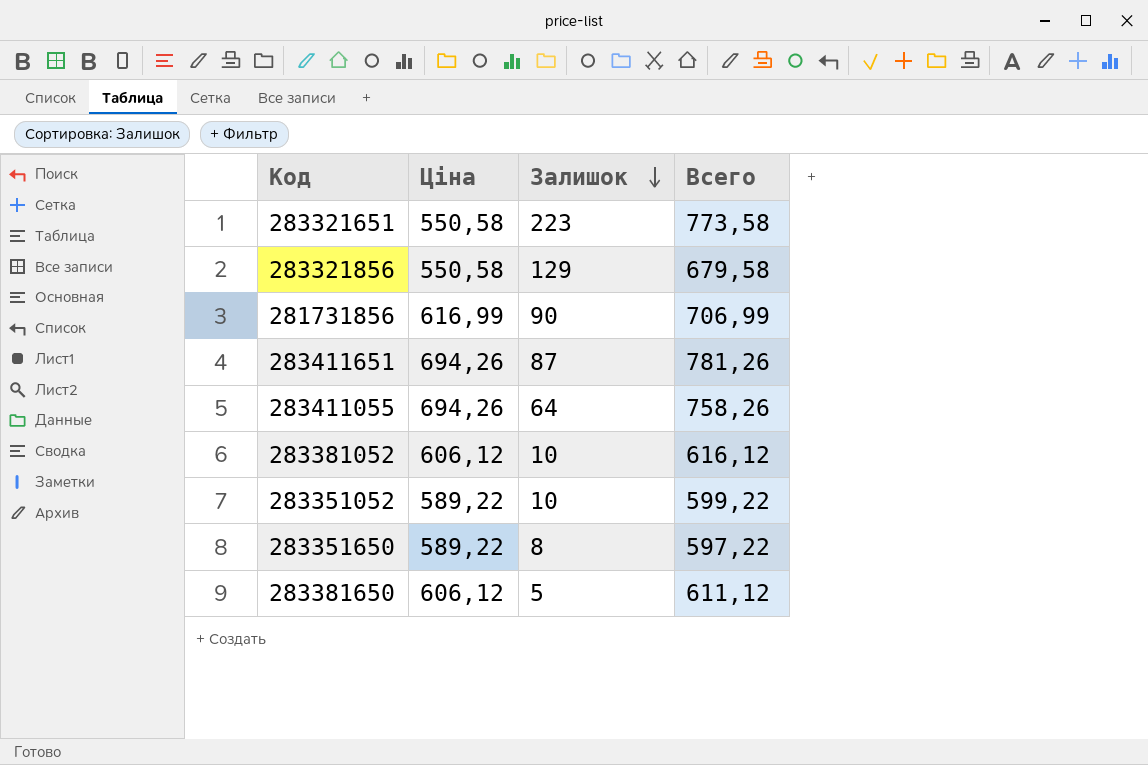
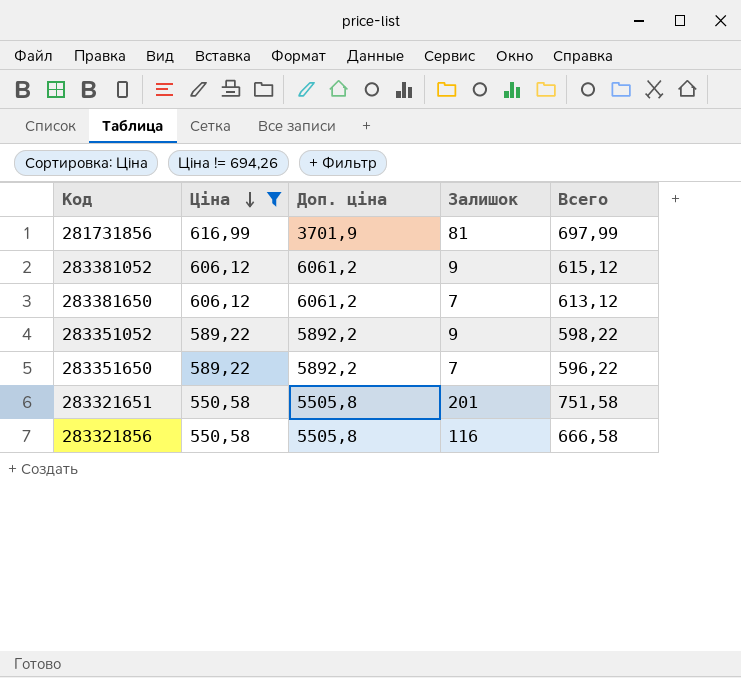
filter: none -> Ціна != 694,26
row order: Залишок descending -> Ціна descending
column Доп. ціна | position: none -> 3
281731856 | Залишок: 90 -> 81
281731856 | Всего: 706,99 -> 697,99
283381052 | Залишок: 10 -> 9
283381052 | Всего: 616,12 -> 615,12
283381650 | Залишок: 5 -> 7
283381650 | Всего: 611,12 -> 613,12
283351052 | Залишок: 10 -> 9
283351052 | Всего: 599,22 -> 598,22
283351650 | Залишок: 8 -> 7
283351650 | Всего: 597,22 -> 596,22
283321651 | Залишок: 223 -> 201
283321651 | Всего: 773,58 -> 751,58
283321856 | Залишок: 129 -> 116
283321856 | Всего: 679,58 -> 666,58

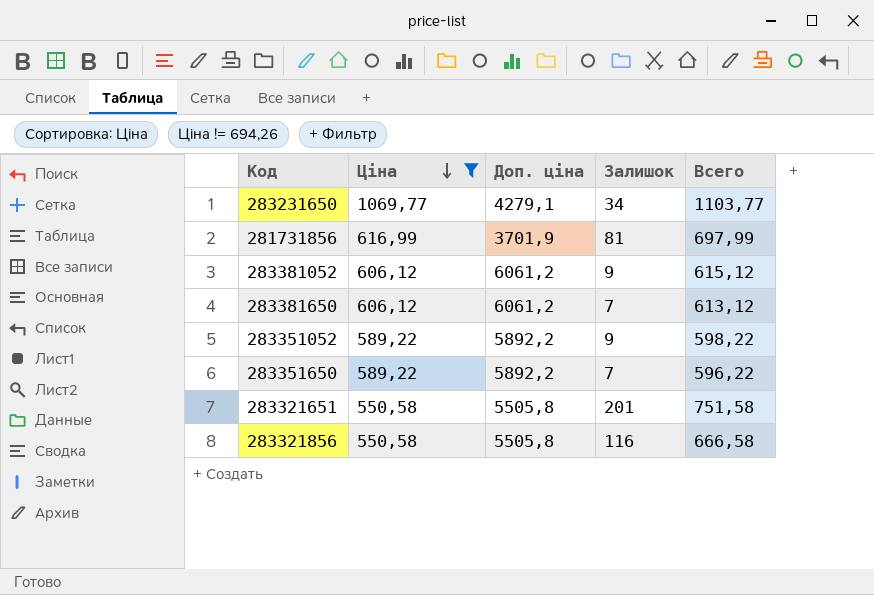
row 283231650: none -> 1069,77 | 4279,1 | 34 | 1103,77

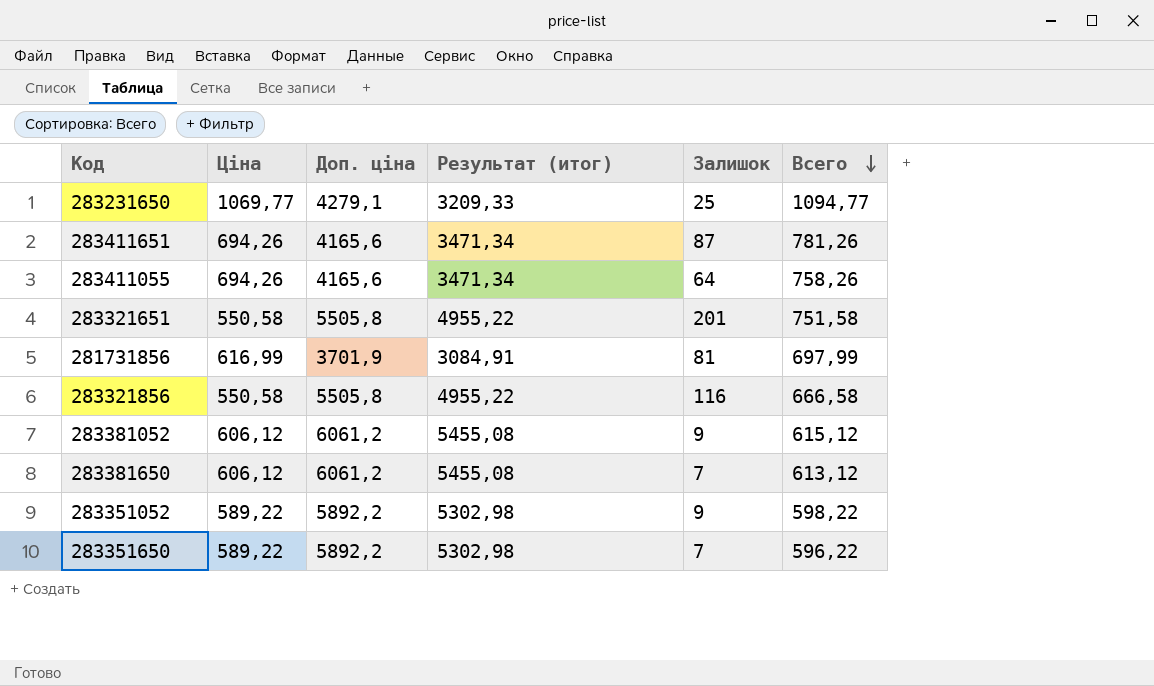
filter: Ціна != 694,26 -> none
row order: Ціна descending -> Всего descending
column Результат (итог) | formula: none -> [Доп. ціна] - [Ціна]
283231650 | Залишок: 34 -> 25
283231650 | Всего: 1103,77 -> 1094,77

